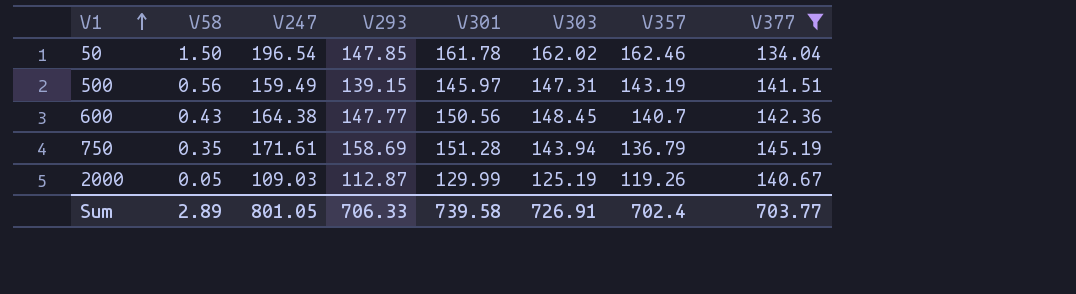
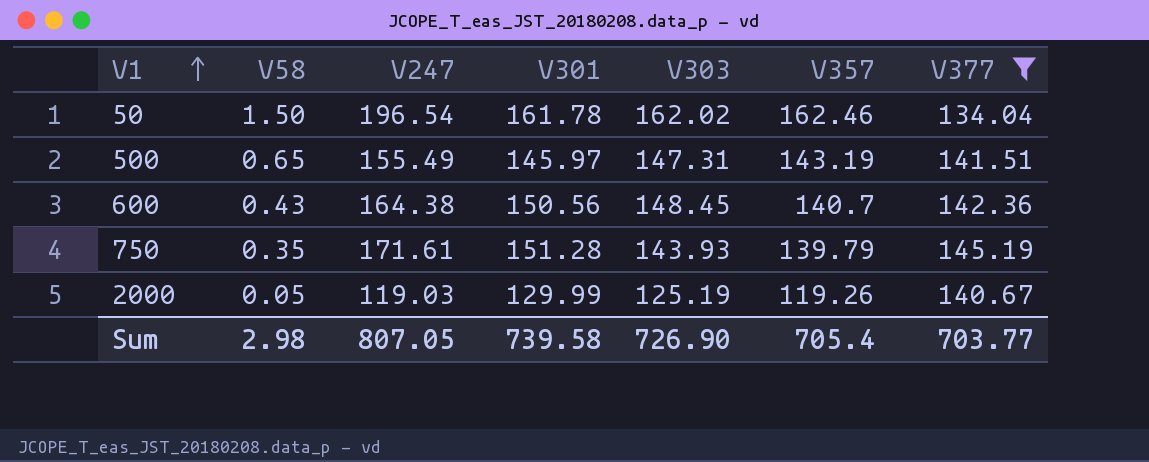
column V293 | position: 4 -> none
500 | V58: 0.56 -> 0.65
500 | V247: 159.49 -> 155.49
750 | V303: 143.94 -> 143.93
750 | V357: 136.79 -> 139.79
2000 | V247: 109.03 -> 119.03
Sum | V58: 2.89 -> 2.98
Sum | V247: 801.05 -> 807.05
Sum | V303: 726.91 -> 726.90
Sum | V357: 702.4 -> 705.4

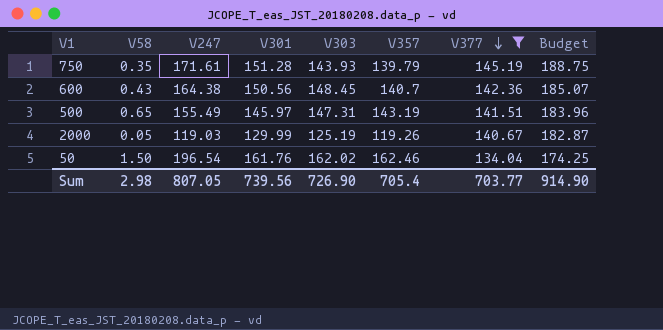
row order: V1 ascending -> V377 descending
column Budget | formula: none -> [V377] * 1.3
50 | V301: 161.78 -> 161.76
Sum | V301: 739.58 -> 739.56

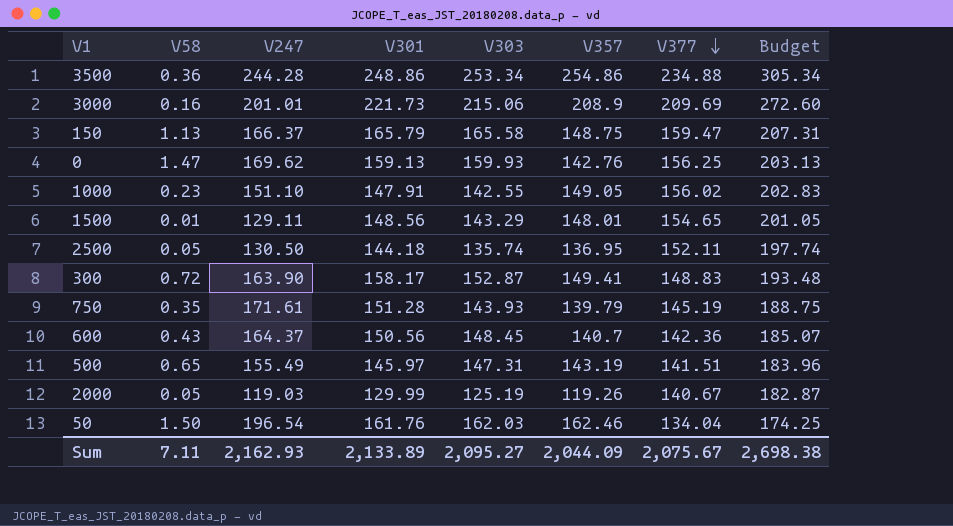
filter: V377 <= 145.19 -> none
600 | V247: 164.38 -> 164.37
50 | V303: 162.02 -> 162.03
Sum | V58: 2.98 -> 7.11
Sum | V247: 807.05 -> 2,162.93
Sum | V301: 739.56 -> 2,133.89
Sum | V303: 726.90 -> 2,095.27
Sum | V357: 705.4 -> 2,044.09
Sum | V377: 703.77 -> 2,075.67
Sum | Budget: 914.90 -> 2,698.38

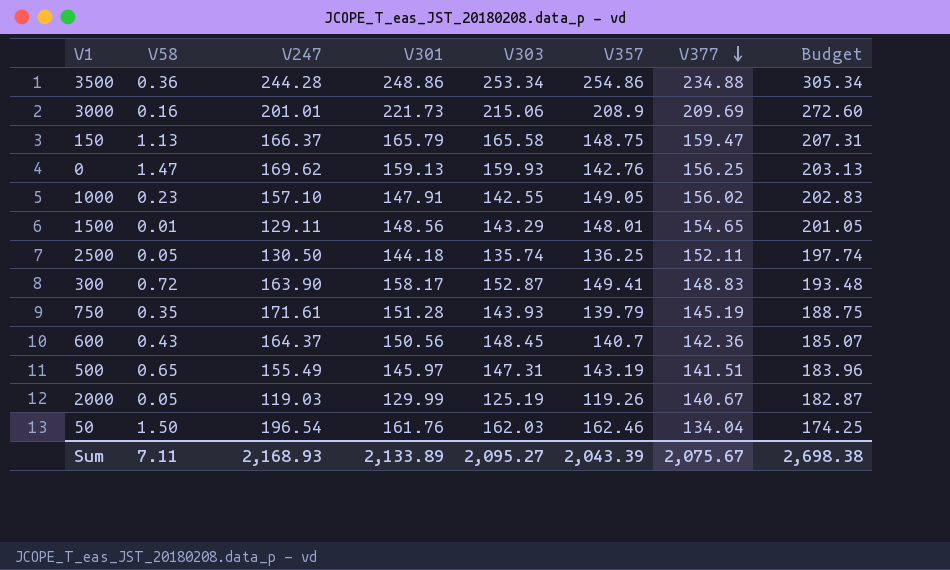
1000 | V247: 151.10 -> 157.10
2500 | V357: 136.95 -> 136.25
Sum | V247: 2,162.93 -> 2,168.93
Sum | V357: 2,044.09 -> 2,043.39

